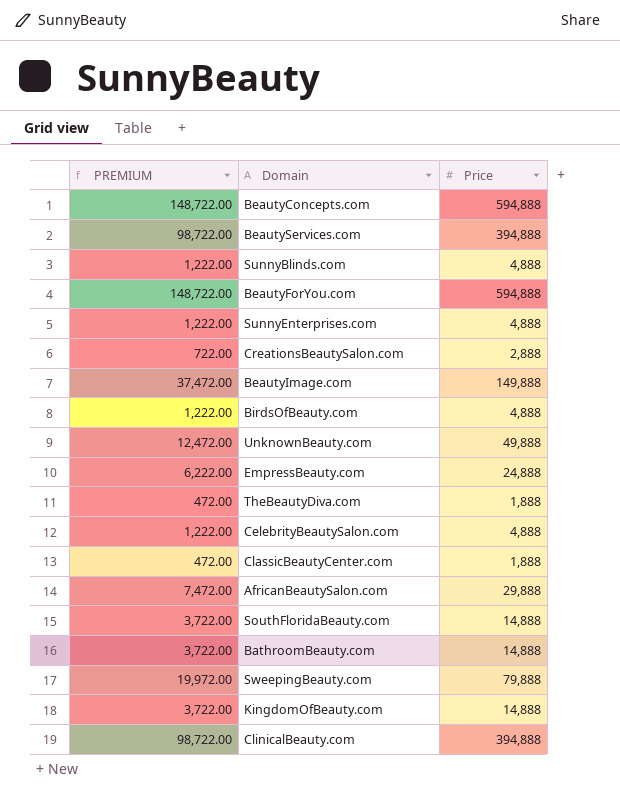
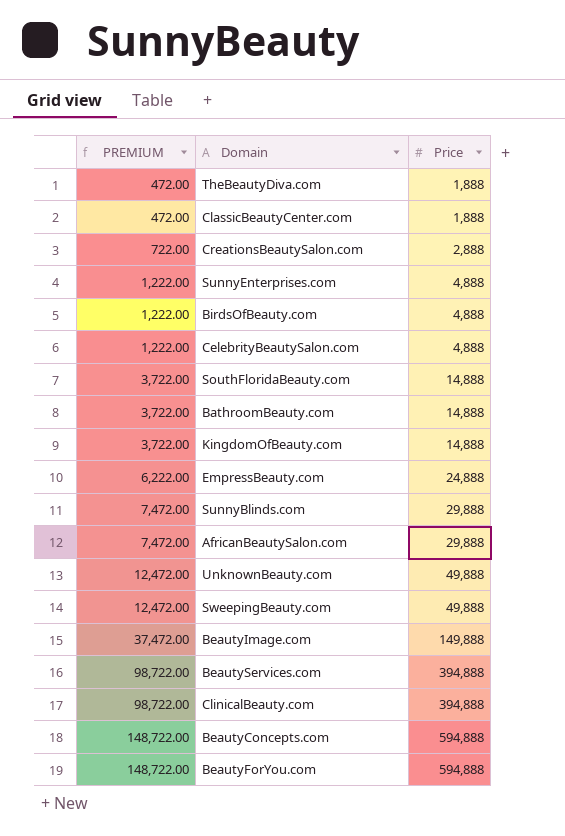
row order: none -> PREMIUM ascending
SunnyBlinds.com | PREMIUM: 1,222.00 -> 7,472.00
SunnyBlinds.com | Price: 4,888 -> 29,888
SweepingBeauty.com | PREMIUM: 19,972.00 -> 12,472.00
SweepingBeauty.com | Price: 79,888 -> 49,888

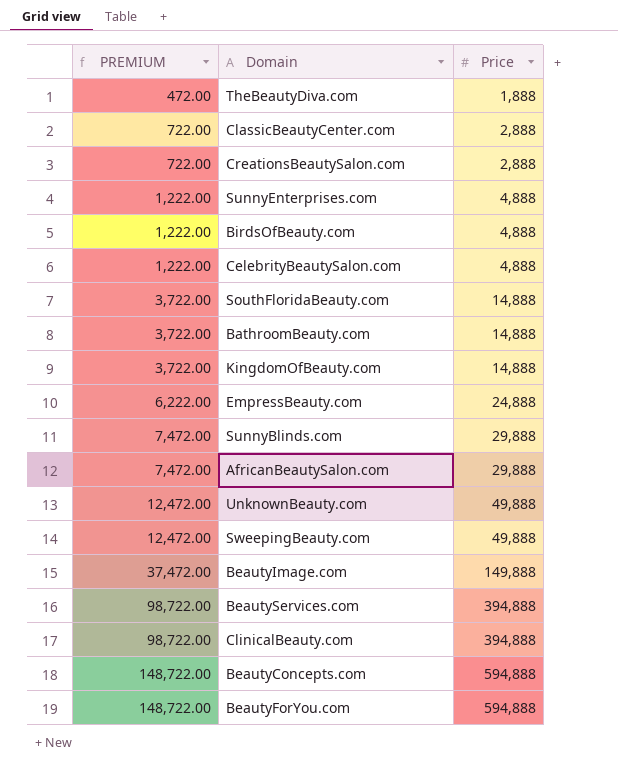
ClassicBeautyCenter.com | PREMIUM: 472.00 -> 722.00
ClassicBeautyCenter.com | Price: 1,888 -> 2,888

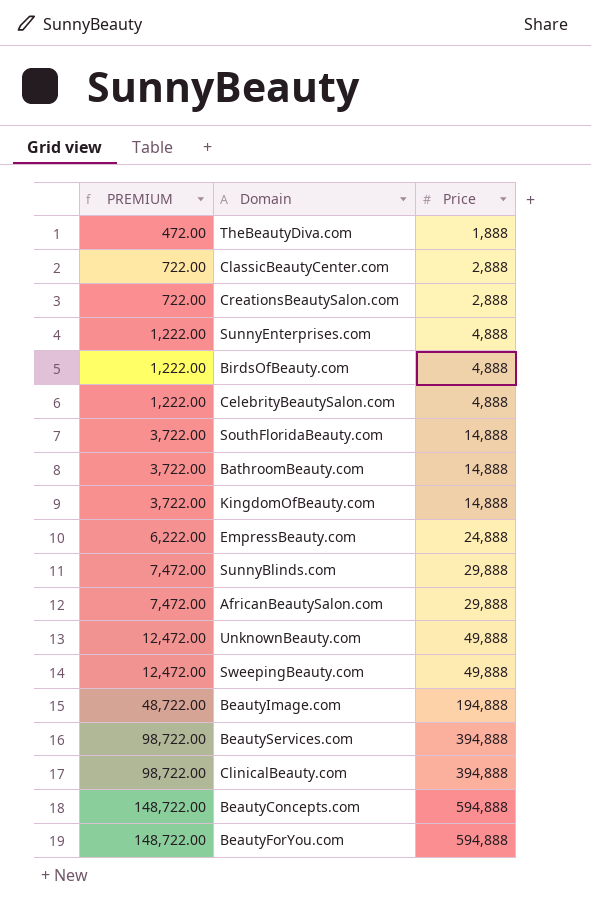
BeautyImage.com | PREMIUM: 37,472.00 -> 48,722.00
BeautyImage.com | Price: 149,888 -> 194,888

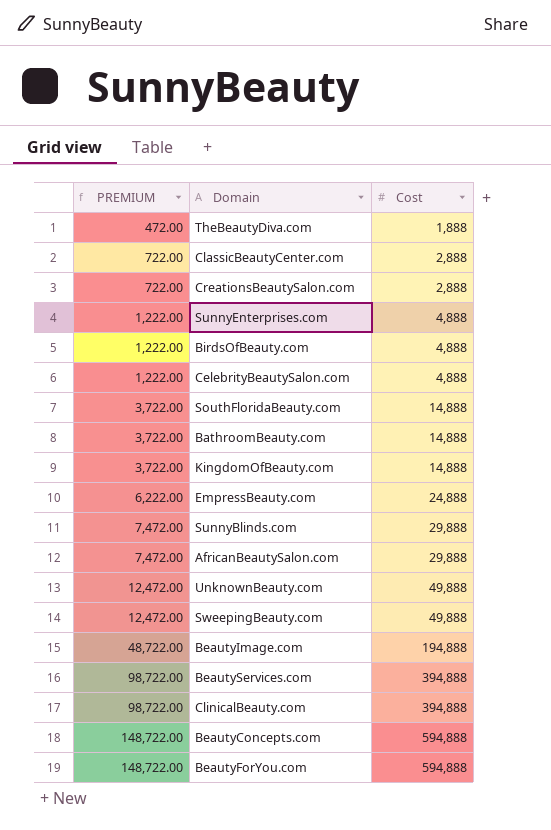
column name: Price -> Cost

